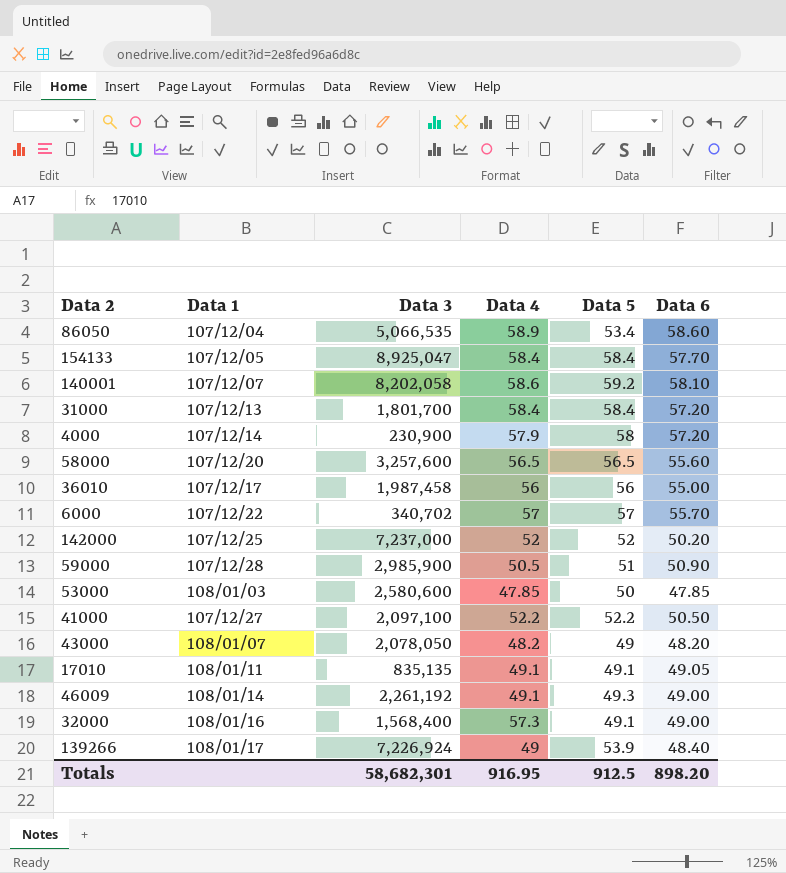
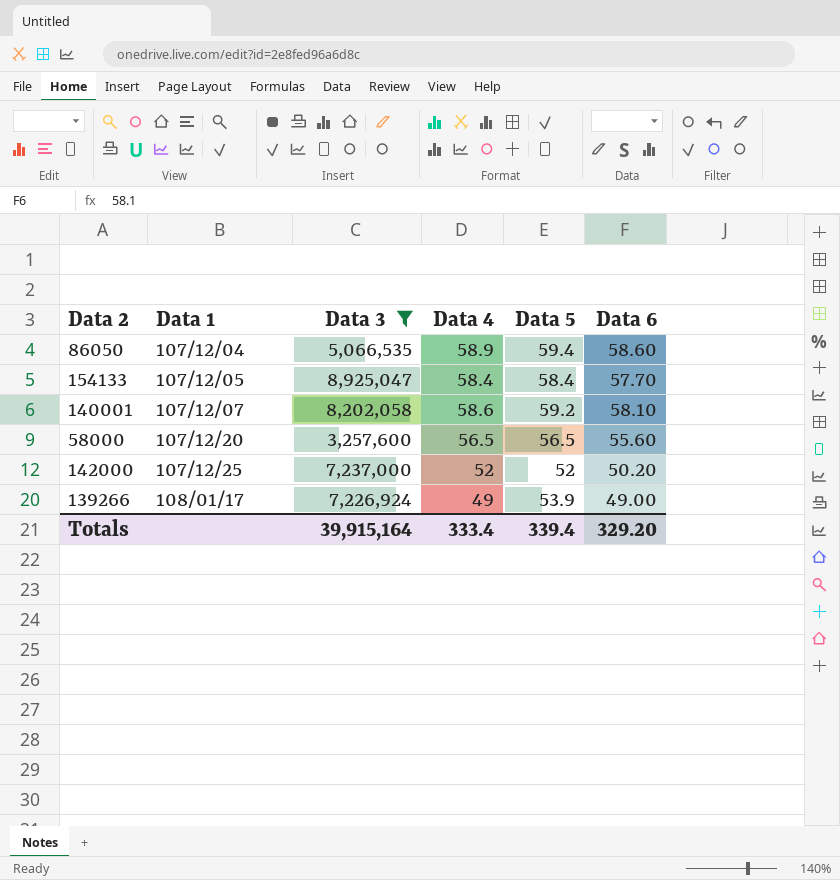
filter: none -> Data 3 >= 3,257,600
86050 | Data 5: 53.4 -> 59.4
139266 | Data 6: 48.40 -> 49.00
Totals | Data 3: 58,682,301 -> 39,915,164
Totals | Data 4: 916.95 -> 333.4
Totals | Data 5: 912.5 -> 339.4
Totals | Data 6: 898.20 -> 329.20

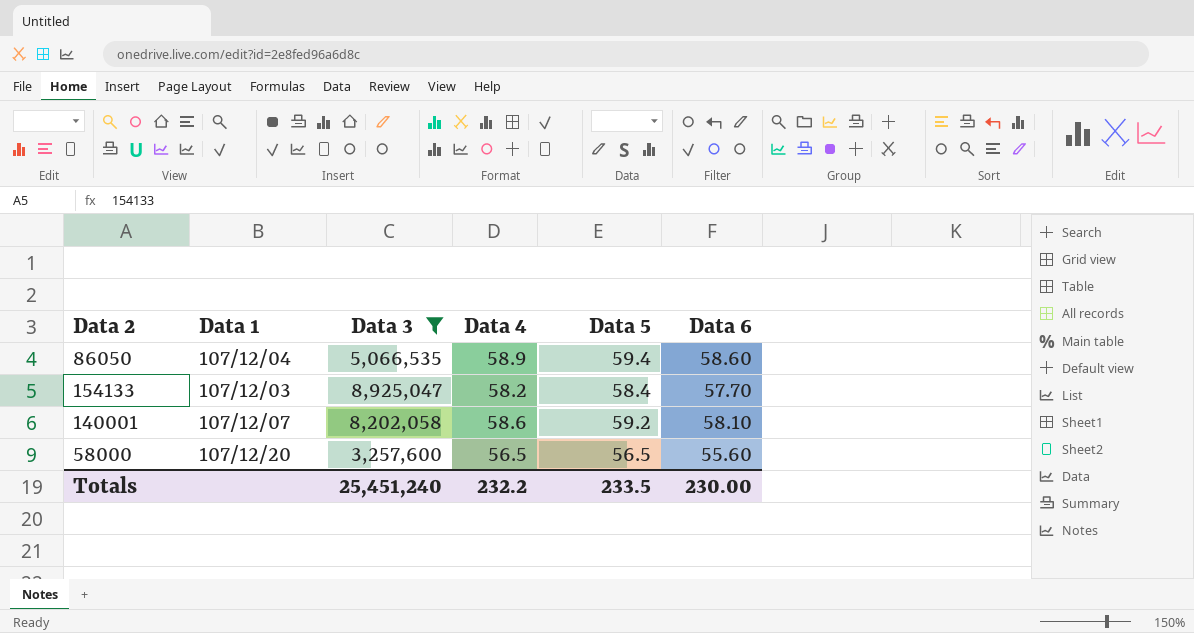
row 142000: 107/12/25 | 7,237,000 | 52 | 52 | 50.20 -> none
row 139266: 108/01/17 | 7,226,924 | 49 | 53.9 | 49.00 -> none
154133 | Data 1: 107/12/05 -> 107/12/03
154133 | Data 4: 58.4 -> 58.2
Totals | Data 3: 39,915,164 -> 25,451,240
Totals | Data 4: 333.4 -> 232.2
Totals | Data 5: 339.4 -> 233.5
Totals | Data 6: 329.20 -> 230.00

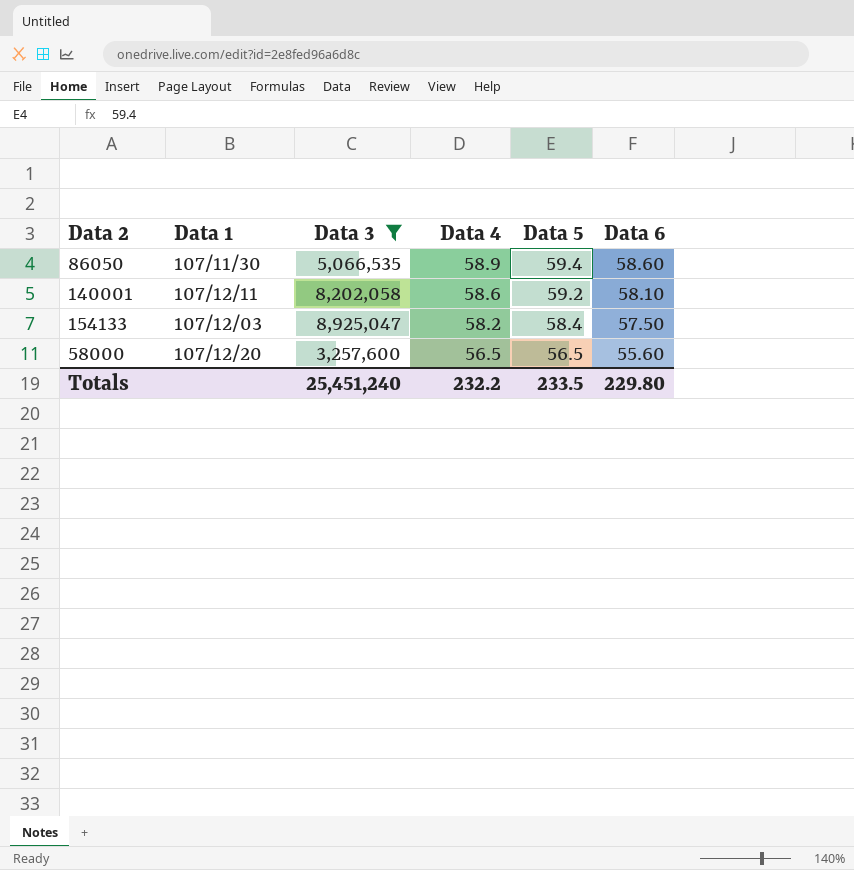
row order: none -> Data 4 descending
86050 | Data 1: 107/12/04 -> 107/11/30
140001 | Data 1: 107/12/07 -> 107/12/11
154133 | Data 6: 57.70 -> 57.50
Totals | Data 6: 230.00 -> 229.80

